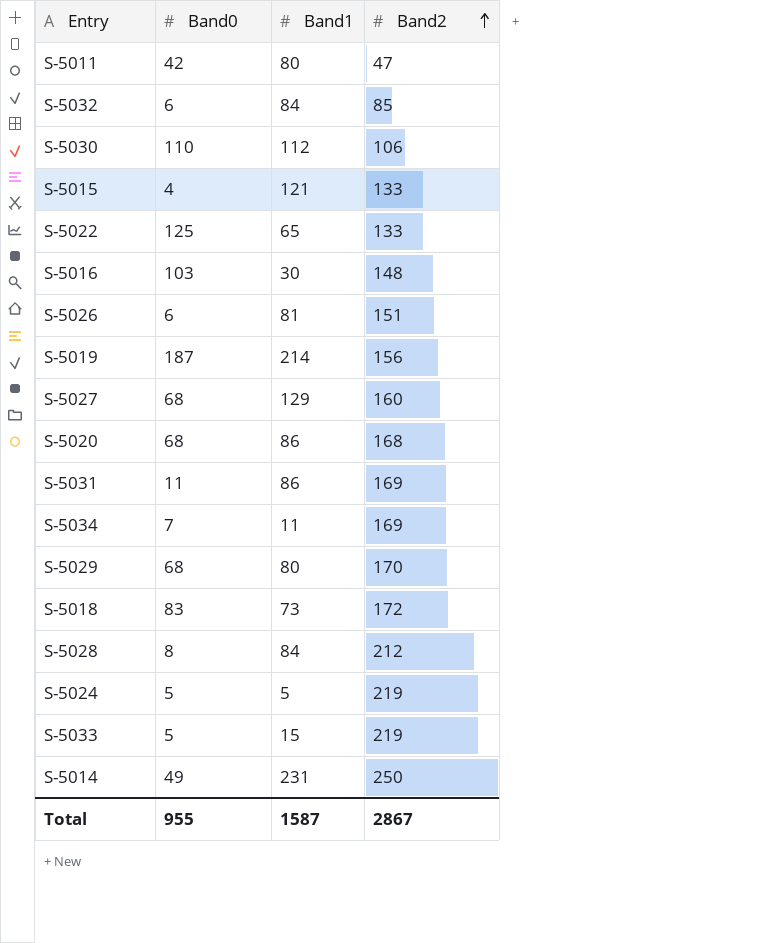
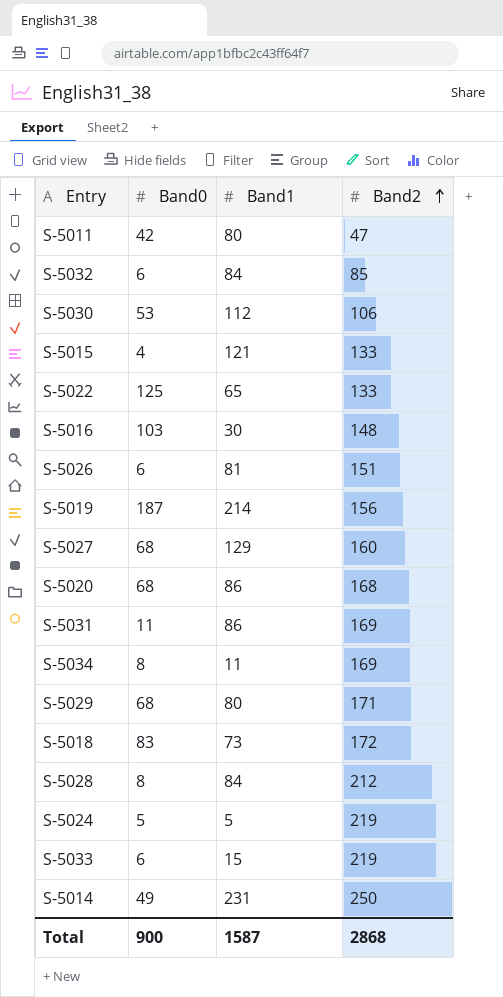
S-5030 | Band0: 110 -> 53
S-5034 | Band0: 7 -> 8
S-5029 | Band2: 170 -> 171
S-5033 | Band0: 5 -> 6
Total | Band0: 955 -> 900
Total | Band2: 2867 -> 2868

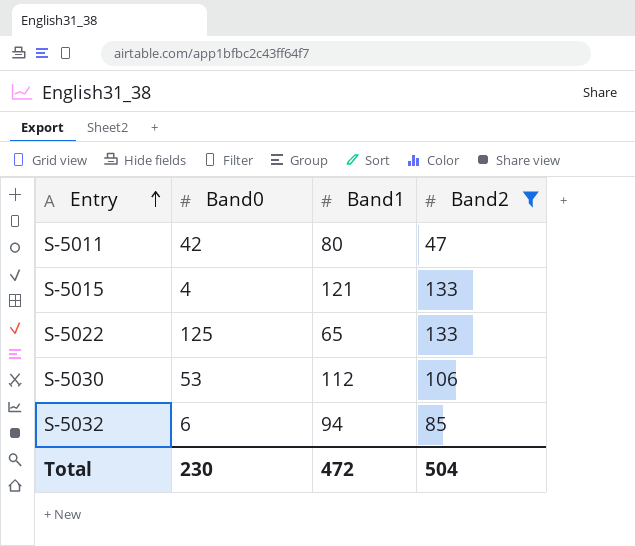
filter: none -> Band2 <= 133
row order: Band2 ascending -> Entry ascending
S-5032 | Band1: 84 -> 94
Total | Band0: 900 -> 230
Total | Band1: 1587 -> 472
Total | Band2: 2868 -> 504

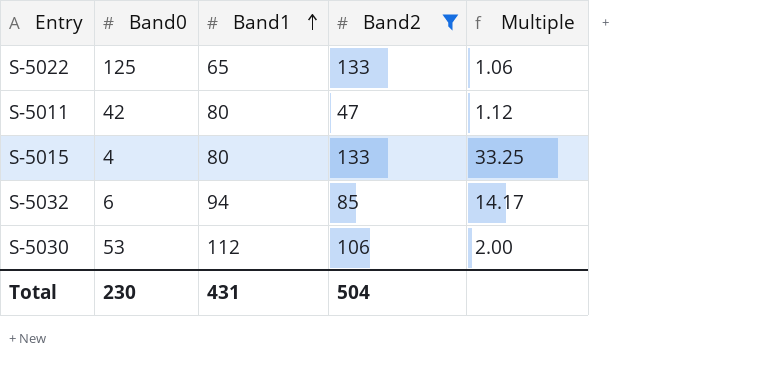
row order: Entry ascending -> Band1 ascending
column Multiple | formula: none -> [Band2] / [Band0]
S-5015 | Band1: 121 -> 80
Total | Band1: 472 -> 431

